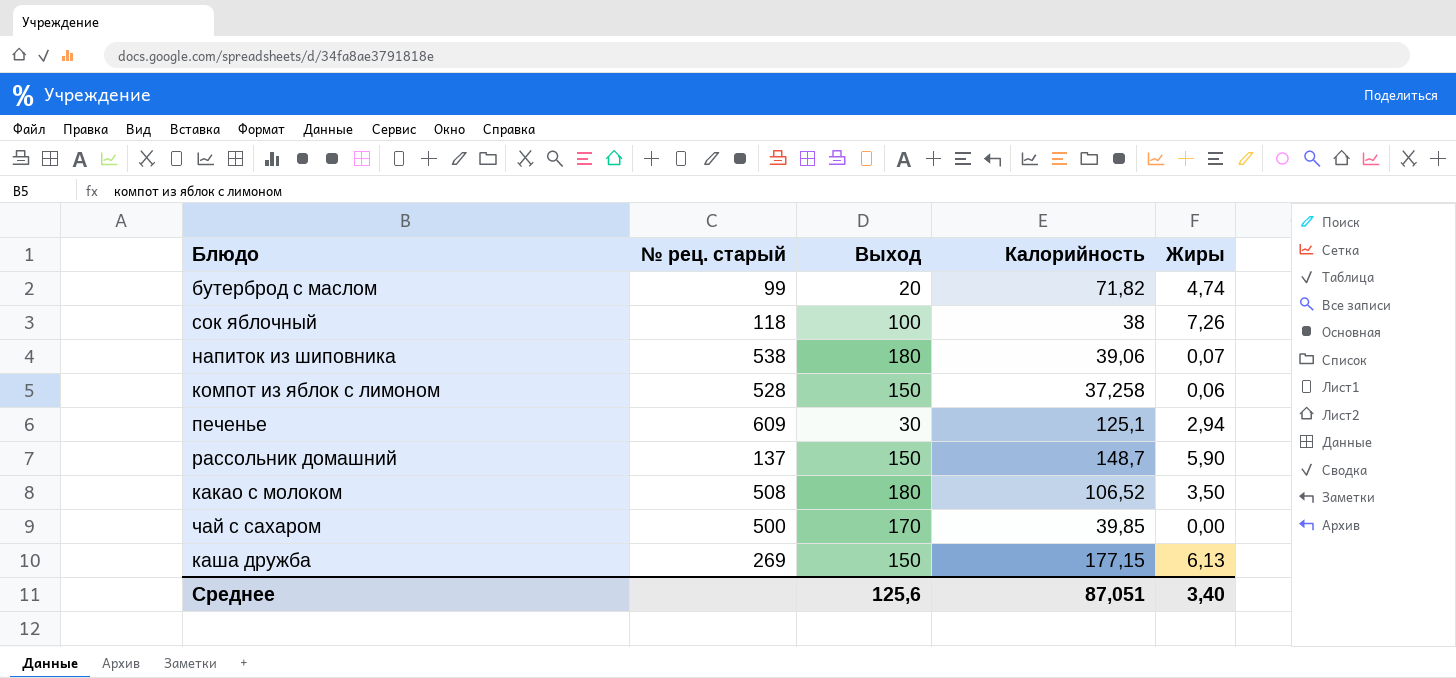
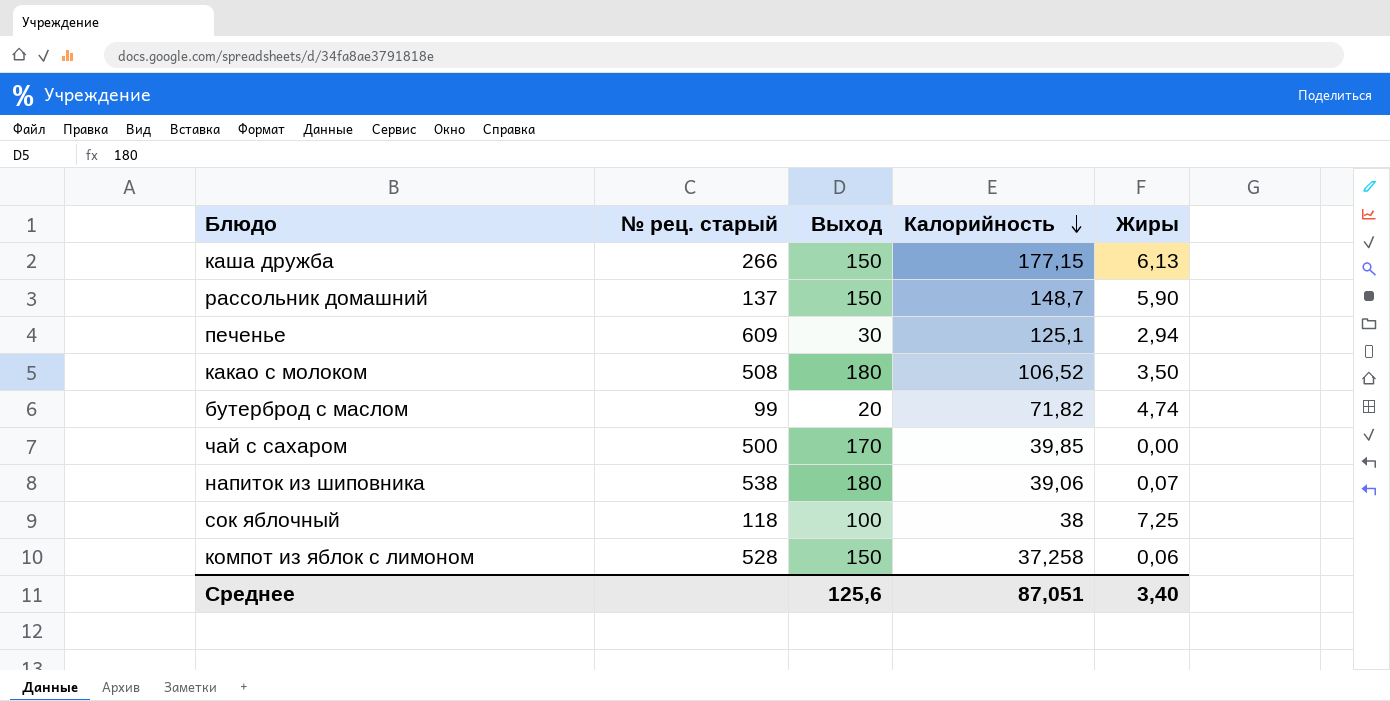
row order: none -> Калорийность descending
каша дружба | № рец. старый: 269 -> 266
сок яблочный | Жиры: 7,26 -> 7,25

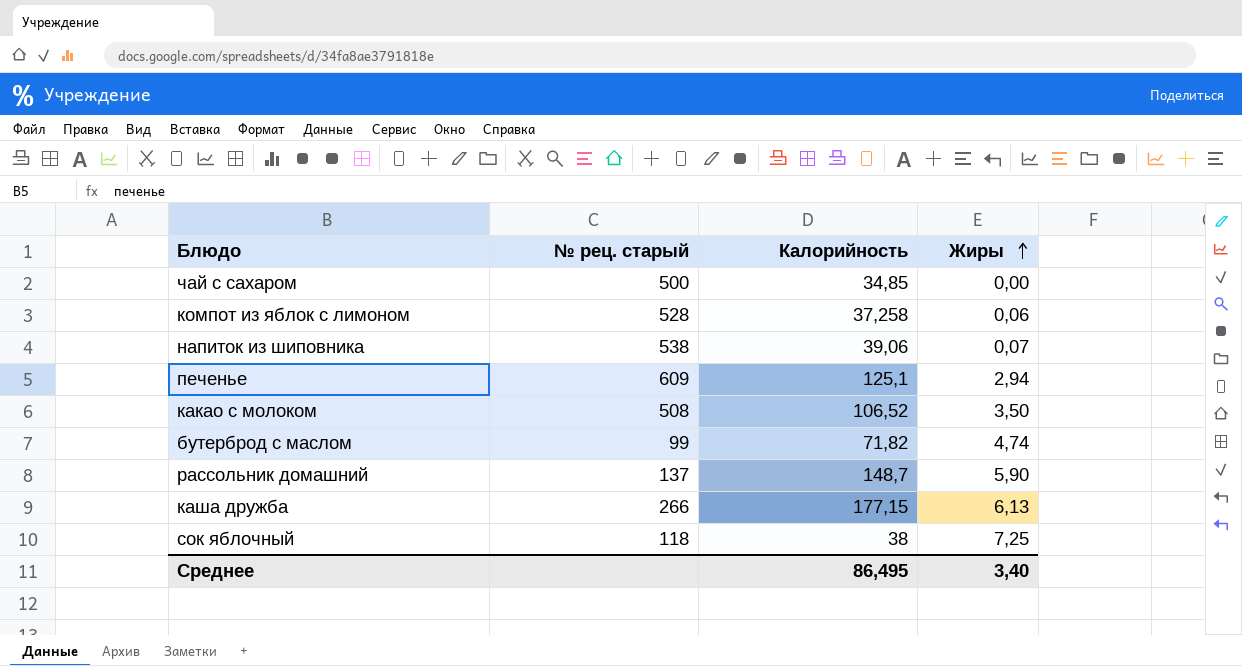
row order: Калорийность descending -> Жиры ascending
column Выход | position: 3 -> none
чай с сахаром | Калорийность: 39,85 -> 34,85
Среднее | Калорийность: 87,051 -> 86,495

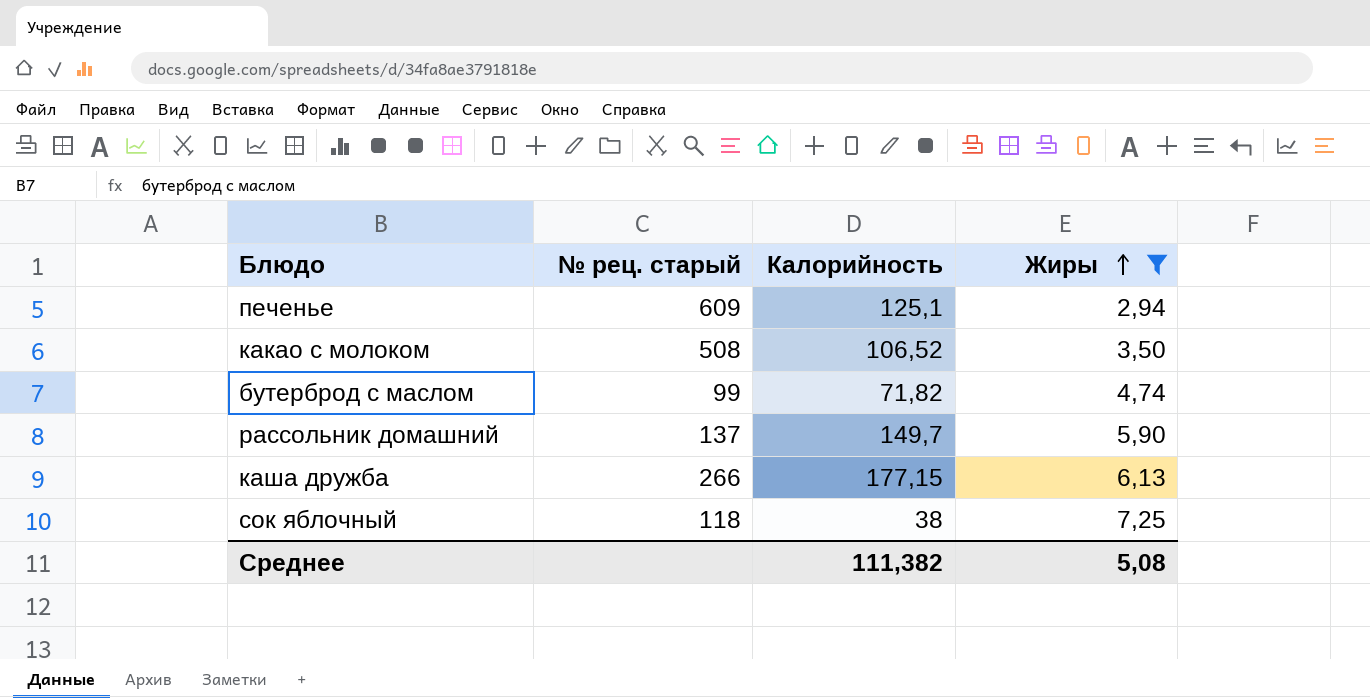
filter: none -> Жиры >= 2,94
рассольник домашний | Калорийность: 148,7 -> 149,7
Среднее | Калорийность: 86,495 -> 111,382
Среднее | Жиры: 3,40 -> 5,08

